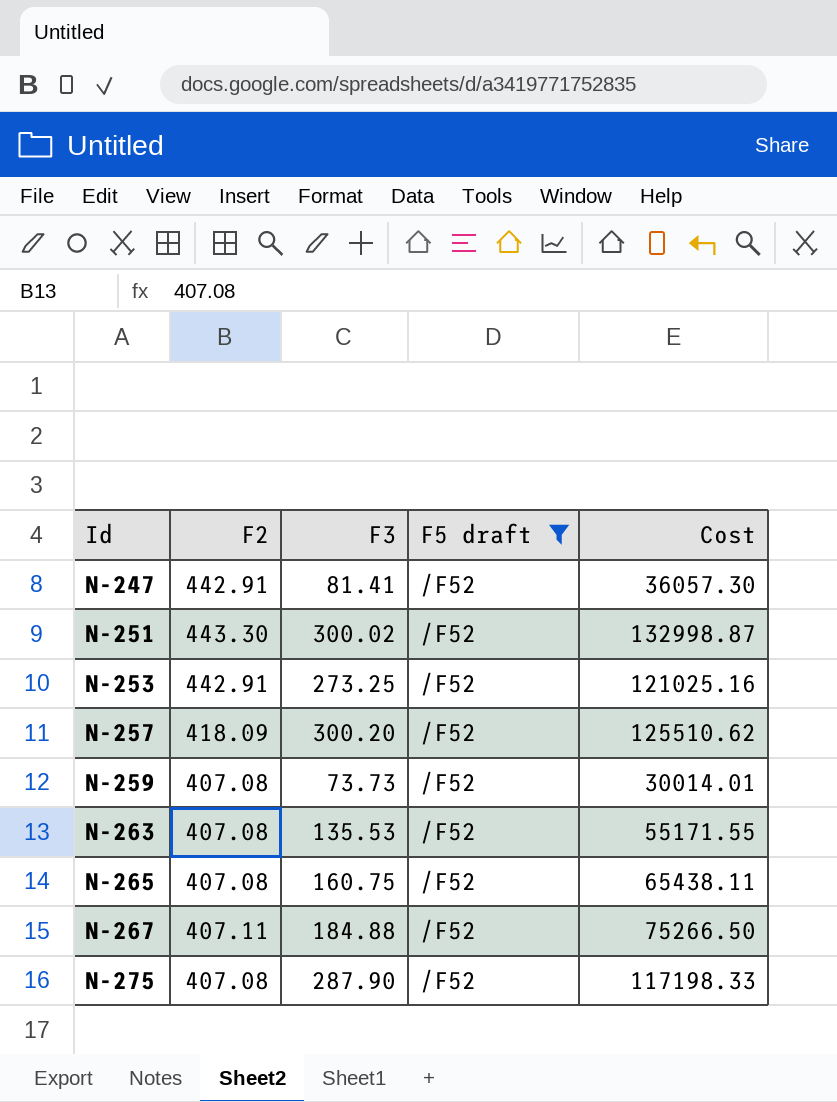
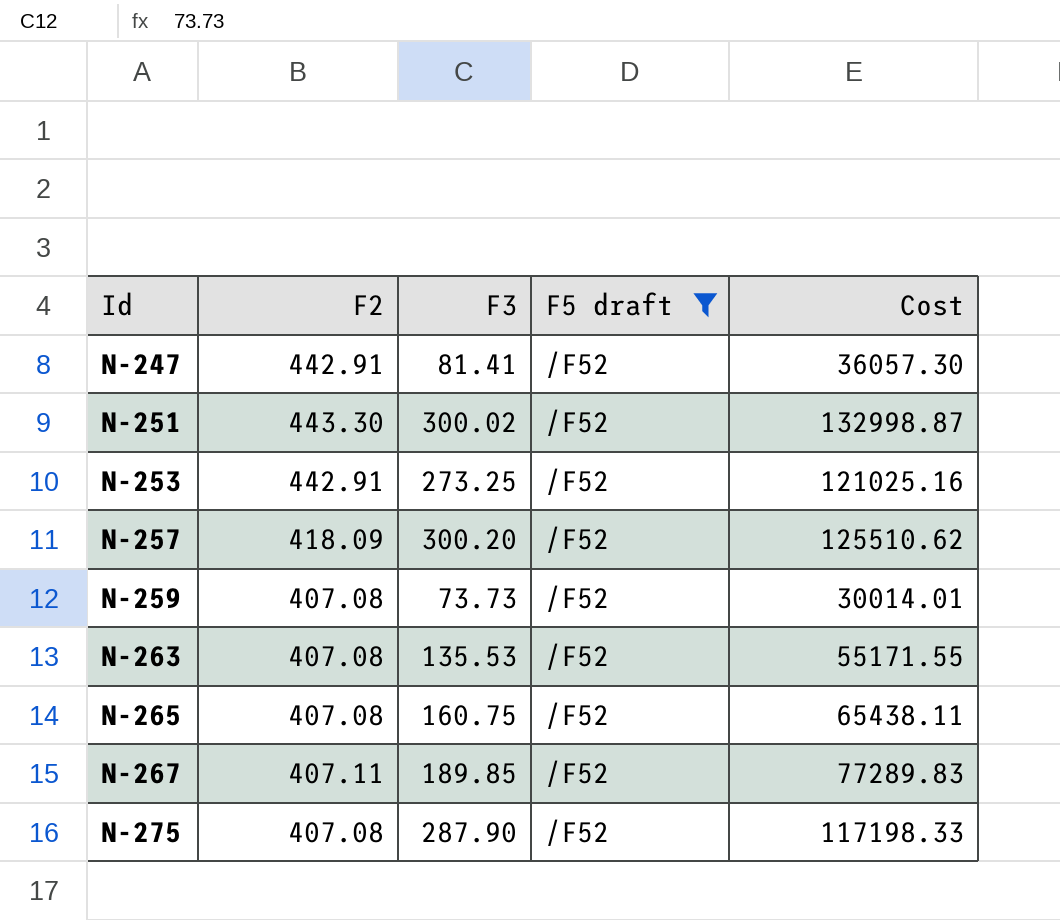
N-267 | F3: 184.88 -> 189.85
N-267 | Cost: 75266.50 -> 77289.83

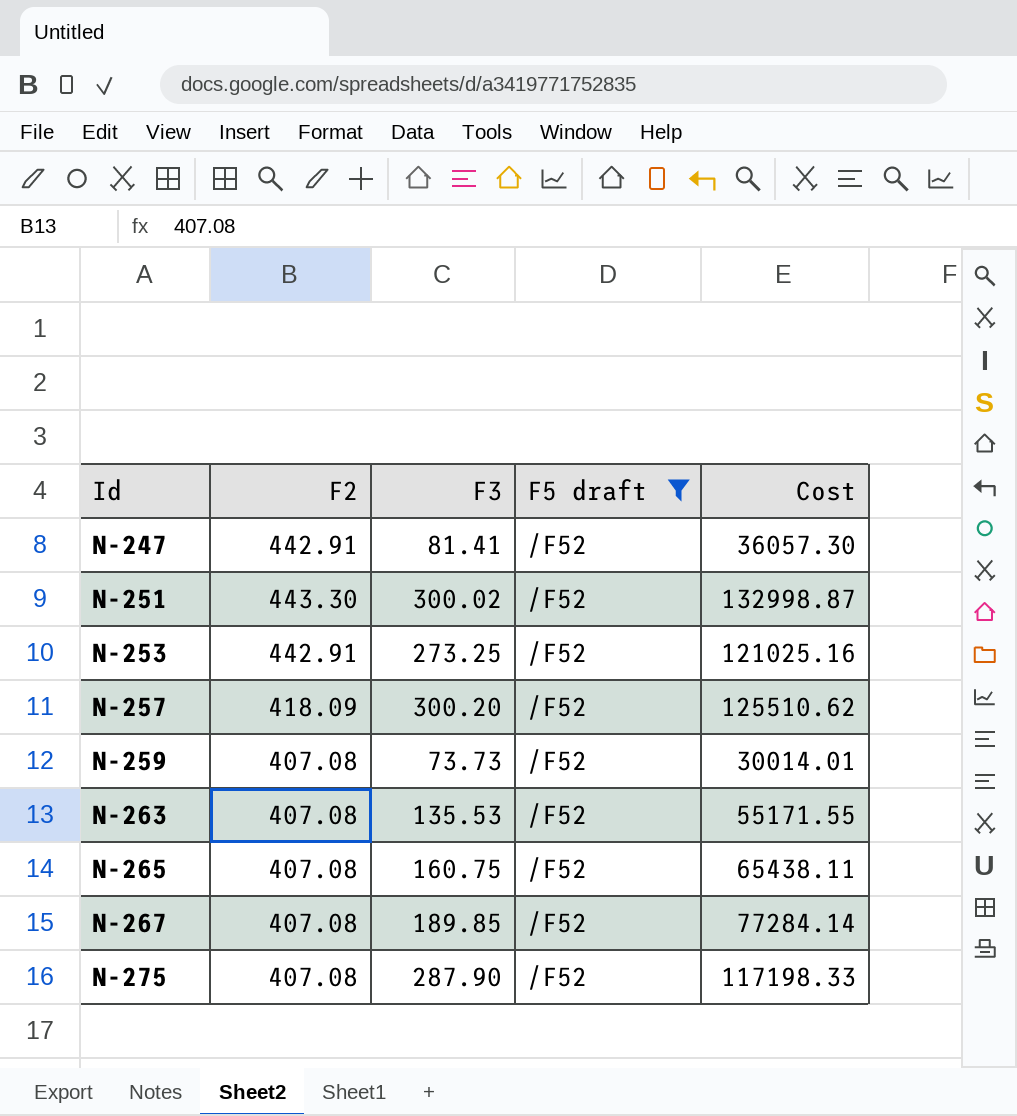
N-267 | F2: 407.11 -> 407.08
N-267 | Cost: 77289.83 -> 77284.14

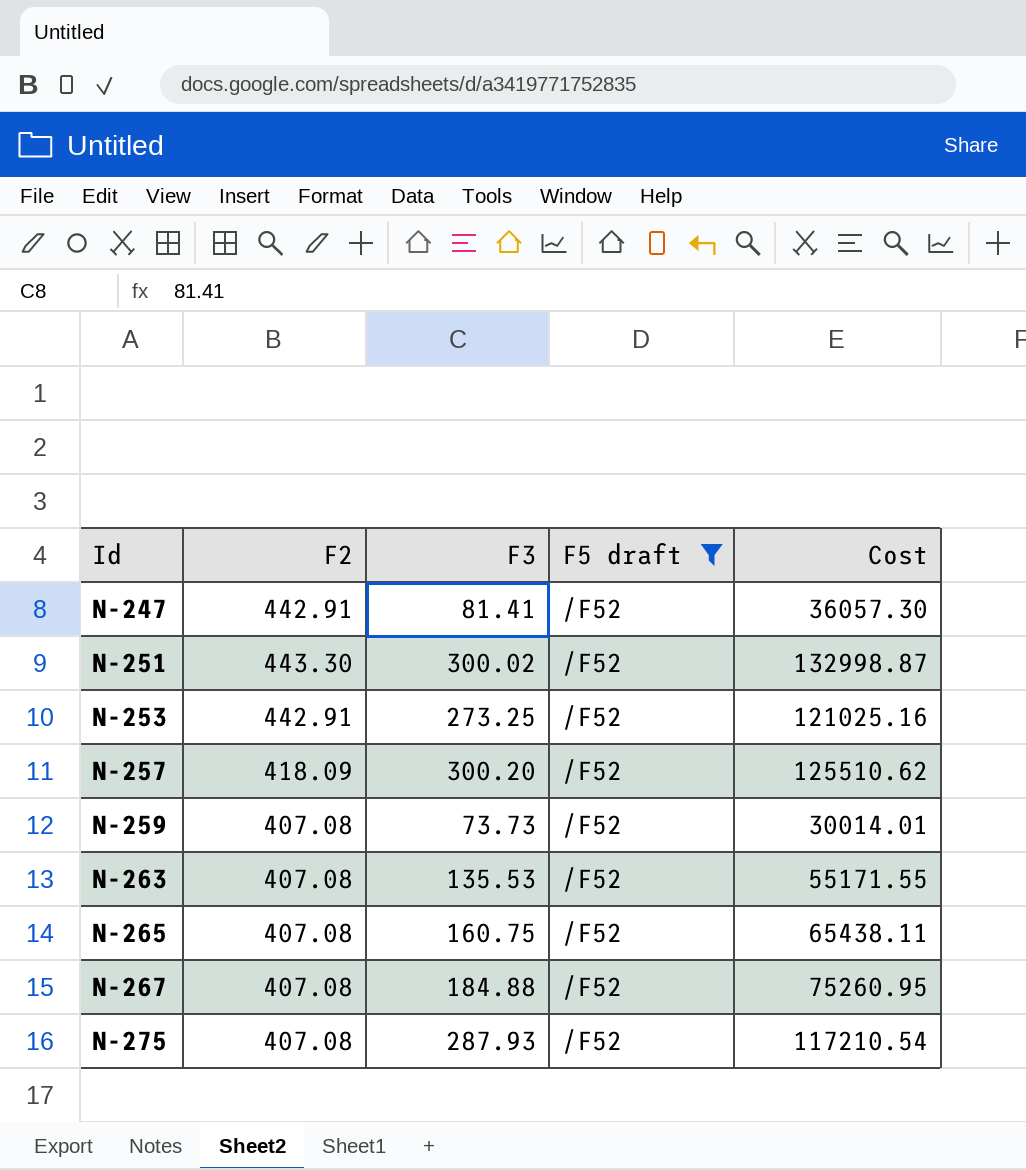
N-267 | F3: 189.85 -> 184.88
N-267 | Cost: 77284.14 -> 75260.95
N-275 | F3: 287.90 -> 287.93
N-275 | Cost: 117198.33 -> 117210.54

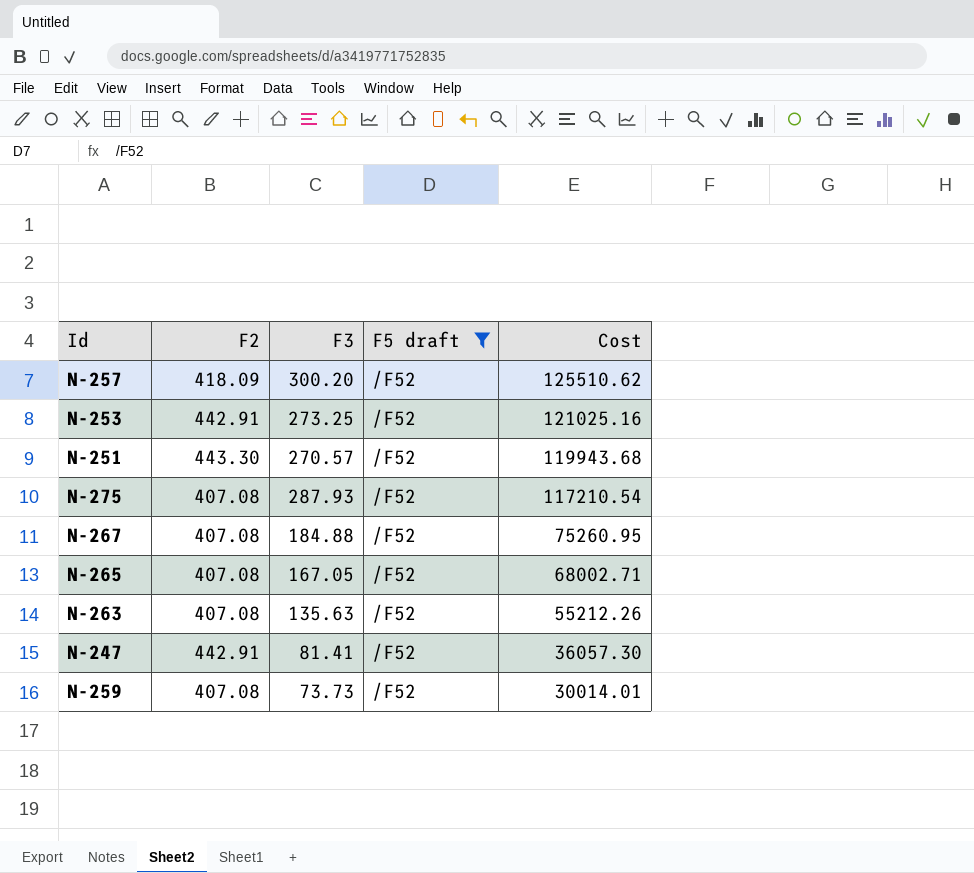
row order: Id ascending -> Cost descending
N-251 | F3: 300.02 -> 270.57
N-251 | Cost: 132998.87 -> 119943.68
N-265 | F3: 160.75 -> 167.05
N-265 | Cost: 65438.11 -> 68002.71
N-263 | F3: 135.53 -> 135.63
N-263 | Cost: 55171.55 -> 55212.26

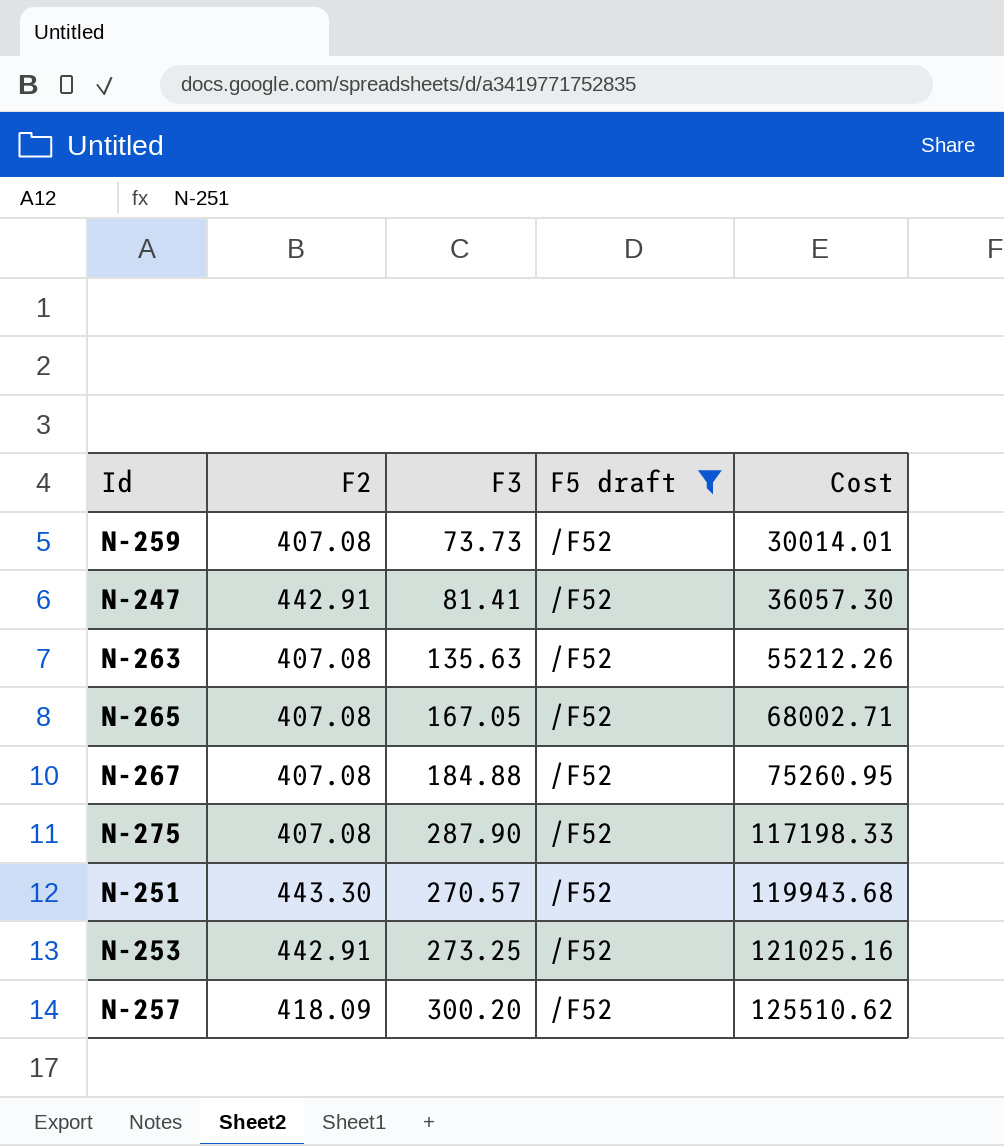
row order: Cost descending -> Cost ascending
N-275 | F3: 287.93 -> 287.90
N-275 | Cost: 117210.54 -> 117198.33

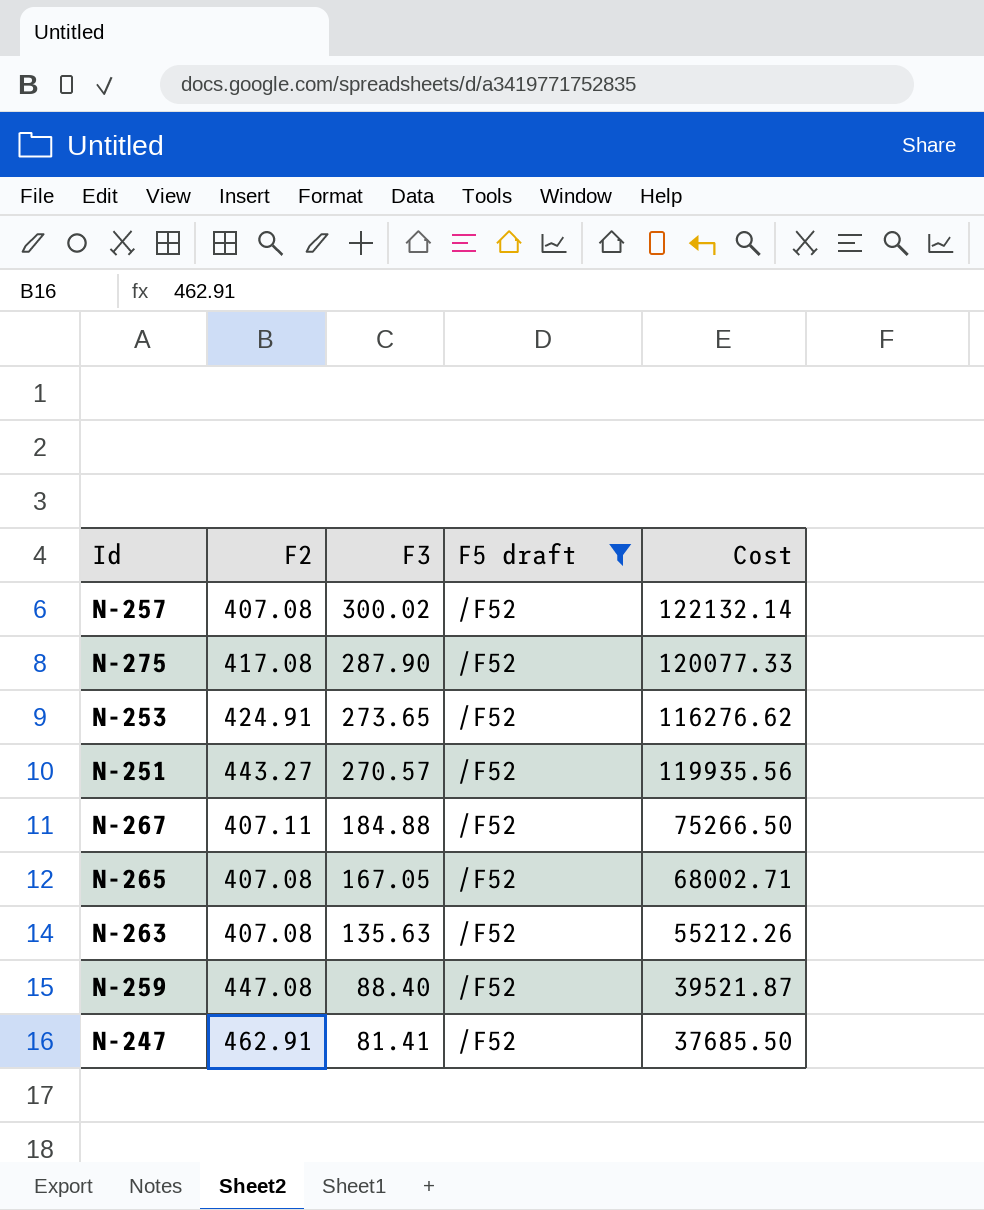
row order: Cost ascending -> F3 descending
N-257 | F2: 418.09 -> 407.08
N-257 | F3: 300.20 -> 300.02
N-257 | Cost: 125510.62 -> 122132.14
N-275 | F2: 407.08 -> 417.08
N-275 | Cost: 117198.33 -> 120077.33
N-253 | F2: 442.91 -> 424.91
N-253 | F3: 273.25 -> 273.65
N-253 | Cost: 121025.16 -> 116276.62
N-251 | F2: 443.30 -> 443.27
N-251 | Cost: 119943.68 -> 119935.56
N-267 | F2: 407.08 -> 407.11
N-267 | Cost: 75260.95 -> 75266.50
N-259 | F2: 407.08 -> 447.08
N-259 | F3: 73.73 -> 88.40
N-259 | Cost: 30014.01 -> 39521.87
N-247 | F2: 442.91 -> 462.91
N-247 | Cost: 36057.30 -> 37685.50

